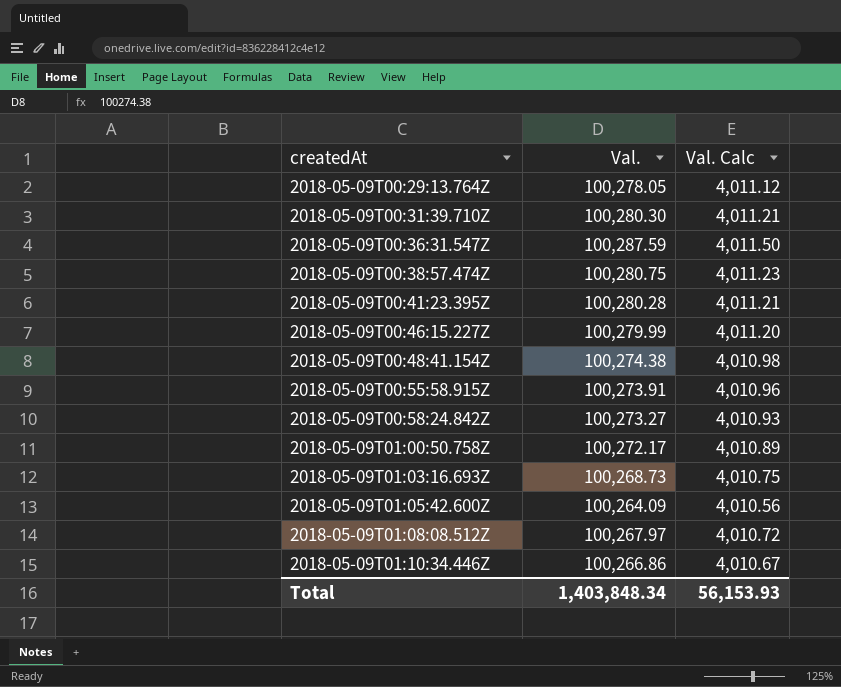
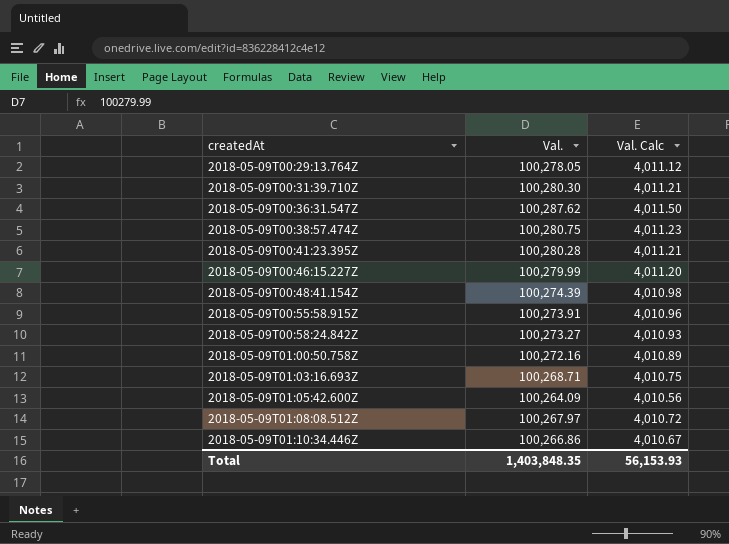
2018-05-09T00:36:31.547Z | Val.: 100,287.59 -> 100,287.62
2018-05-09T00:48:41.154Z | Val.: 100,274.38 -> 100,274.39
2018-05-09T01:00:50.758Z | Val.: 100,272.17 -> 100,272.16
2018-05-09T01:03:16.693Z | Val.: 100,268.73 -> 100,268.71
Total | Val.: 1,403,848.34 -> 1,403,848.35

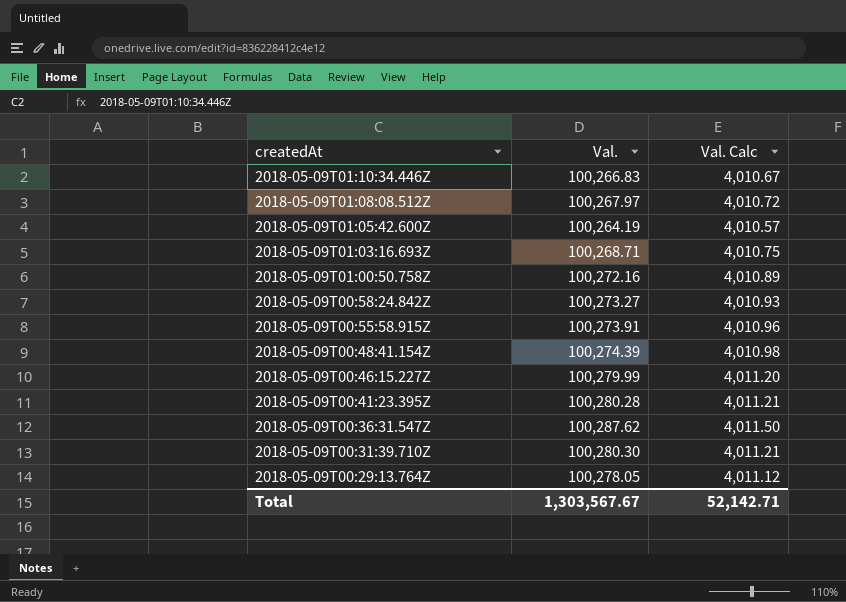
row order: createdAt ascending -> createdAt descending
row 2018-05-09T00:38:57.474Z: 100,280.75 | 4,011.23 -> none
2018-05-09T01:10:34.446Z | Val.: 100,266.86 -> 100,266.83
2018-05-09T01:05:42.600Z | Val.: 100,264.09 -> 100,264.19
2018-05-09T01:05:42.600Z | Val. Calc: 4,010.56 -> 4,010.57
Total | Val.: 1,403,848.35 -> 1,303,567.67
Total | Val. Calc: 56,153.93 -> 52,142.71

